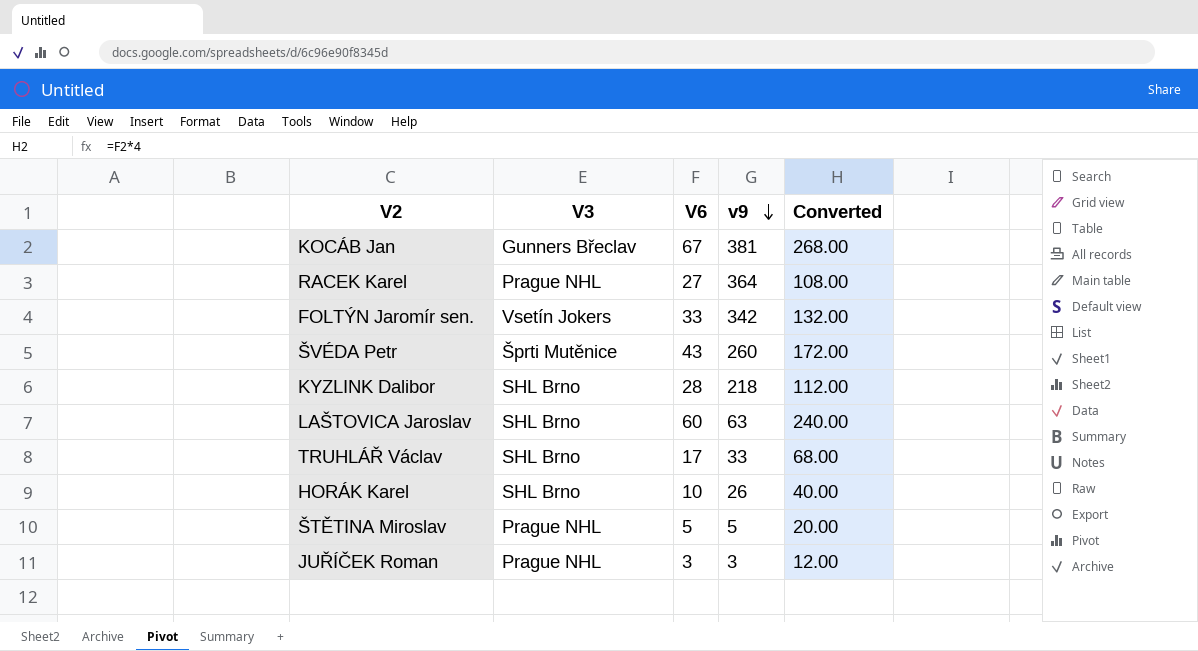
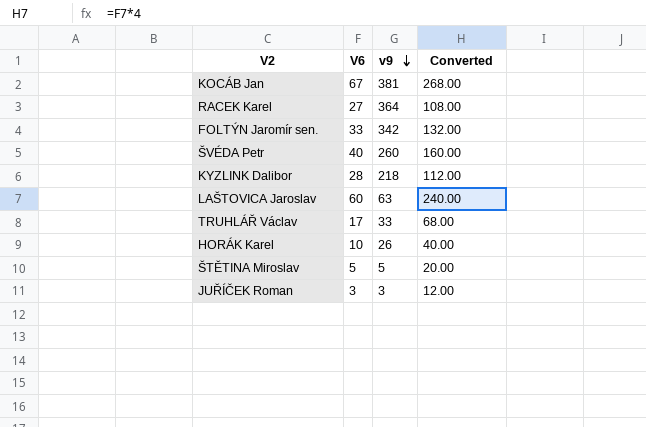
column V3 | position: 2 -> none
ŠVÉDA Petr | V6: 43 -> 40
ŠVÉDA Petr | Converted: 172.00 -> 160.00

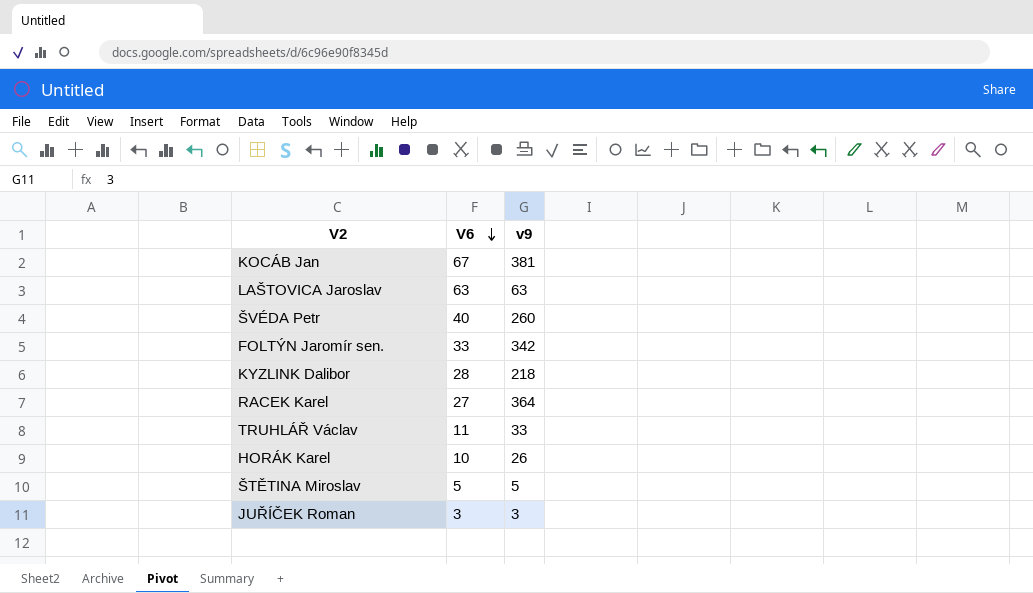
row order: v9 descending -> V6 descending
column Converted | formula: [V6] * 4 -> none
LAŠTOVICA Jaroslav | V6: 60 -> 63
TRUHLÁŘ Václav | V6: 17 -> 11

